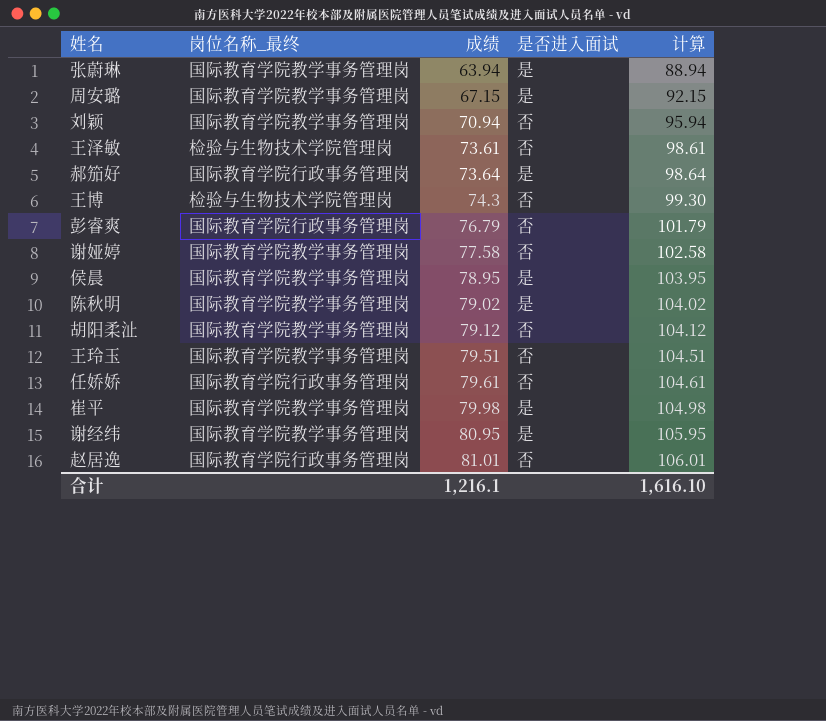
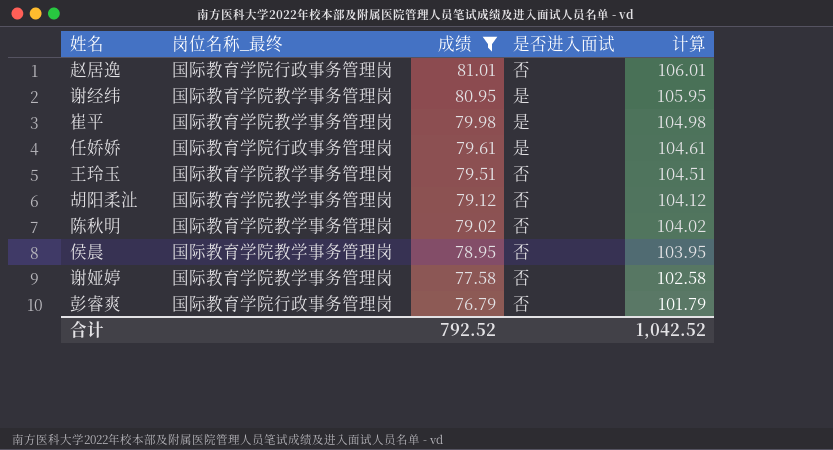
filter: none -> 成绩 >= 76.79
row order: 成绩 ascending -> 成绩 descending
任娇娇 | 是否进入面试: 否 -> 是
陈秋明 | 是否进入面试: 是 -> 否
侯晨 | 是否进入面试: 是 -> 否
合计 | 成绩: 1,216.1 -> 792.52
合计 | 计算: 1,616.10 -> 1,042.52

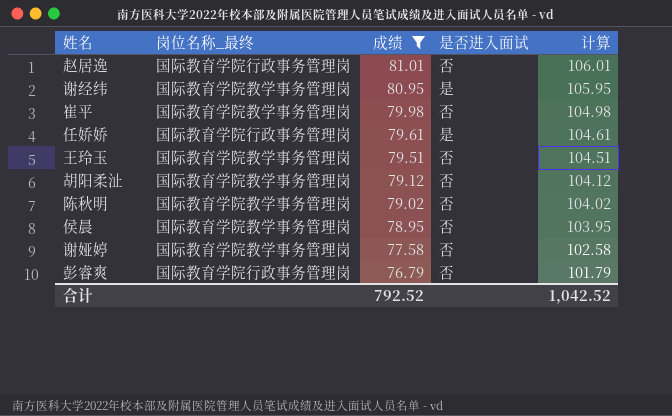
崔平 | 是否进入面试: 是 -> 否

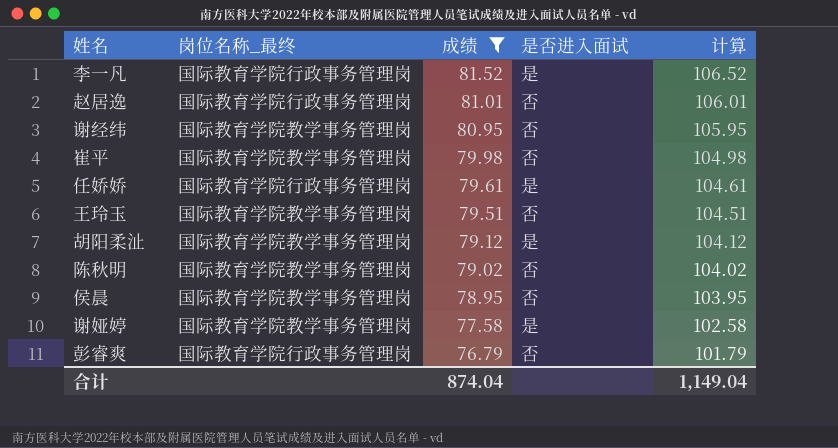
row 李一凡: none -> 国际教育学院行政事务管理岗 | 81.52 | 是 | 106.52
谢经纬 | 是否进入面试: 是 -> 否
胡阳柔沚 | 是否进入面试: 否 -> 是
谢娅婷 | 是否进入面试: 否 -> 是
合计 | 成绩: 792.52 -> 874.04
合计 | 计算: 1,042.52 -> 1,149.04

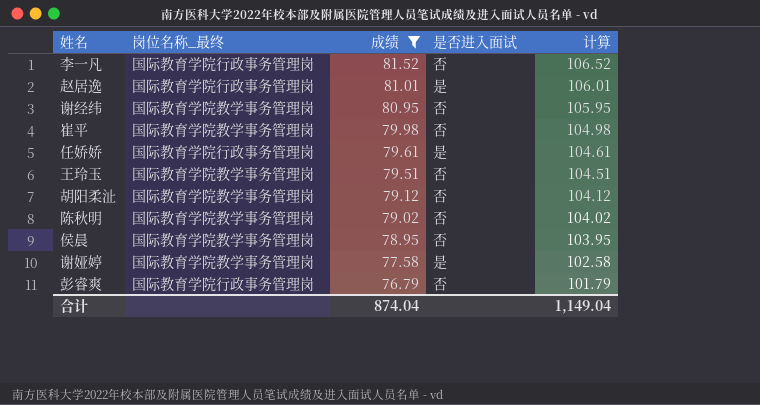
李一凡 | 是否进入面试: 是 -> 否
赵居逸 | 是否进入面试: 否 -> 是
胡阳柔沚 | 是否进入面试: 是 -> 否

